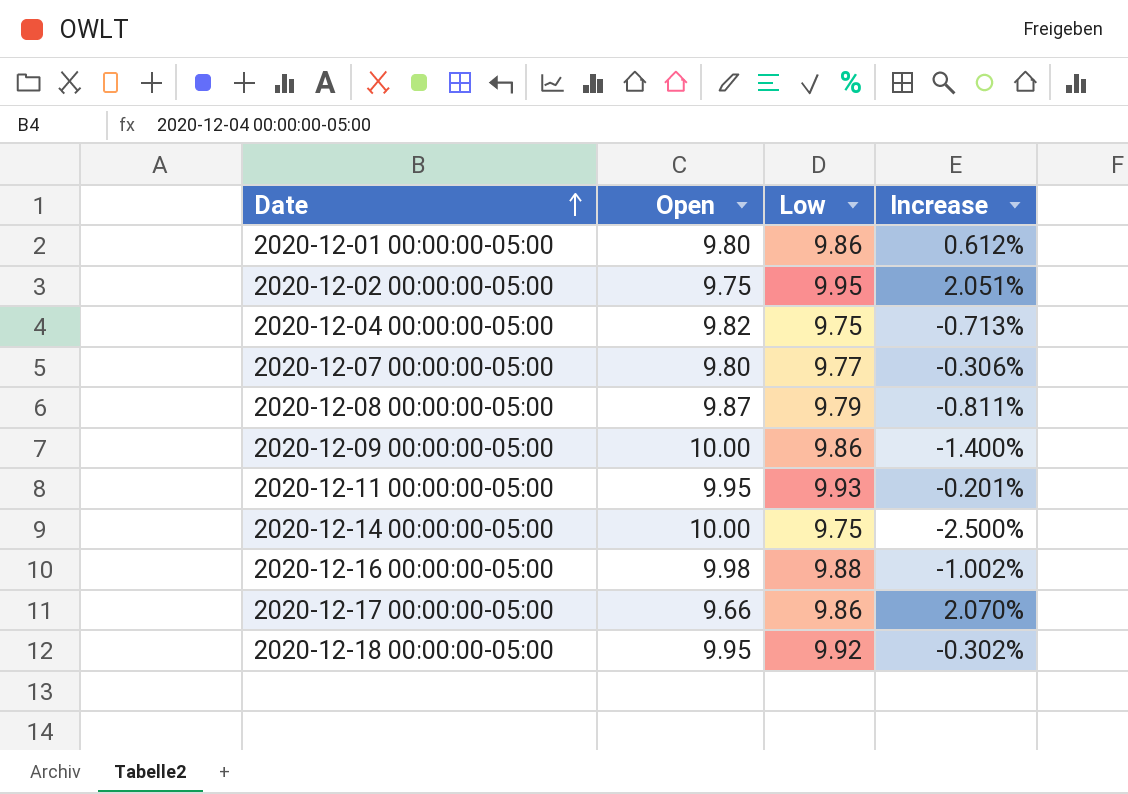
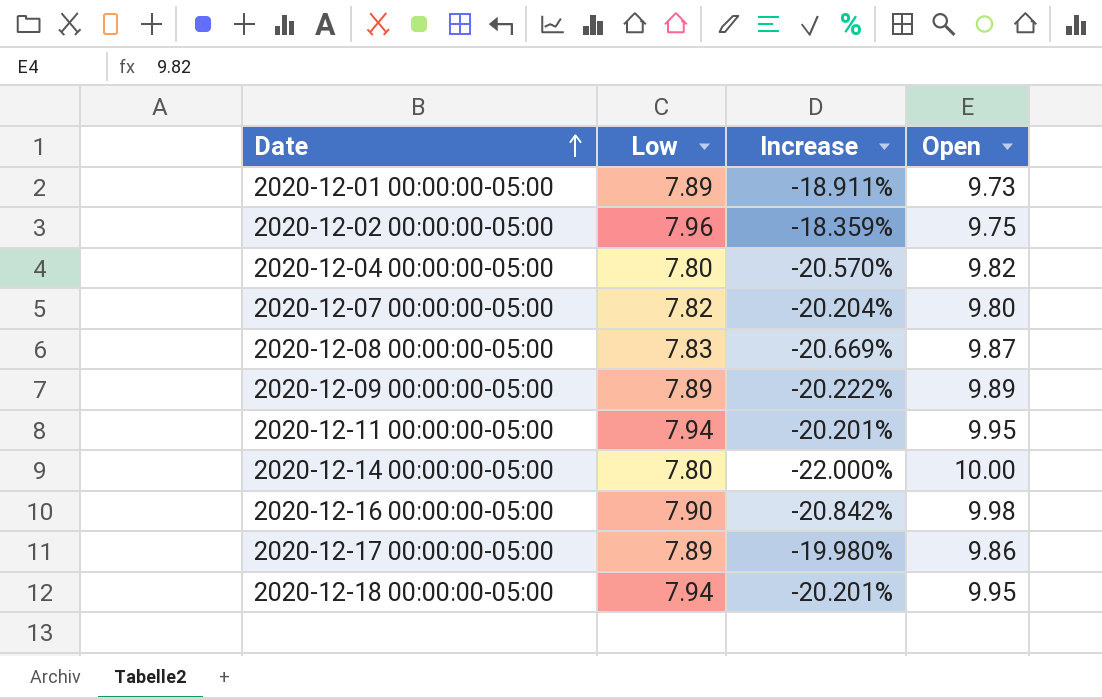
column Open | position: 2 -> 4
2020-12-01 00:00:00-05:00 | Low: 9.86 -> 7.89
2020-12-01 00:00:00-05:00 | Increase: 0.612% -> -18.911%
2020-12-01 00:00:00-05:00 | Open: 9.80 -> 9.73
2020-12-02 00:00:00-05:00 | Low: 9.95 -> 7.96
2020-12-02 00:00:00-05:00 | Increase: 2.051% -> -18.359%
2020-12-04 00:00:00-05:00 | Low: 9.75 -> 7.80
2020-12-04 00:00:00-05:00 | Increase: -0.713% -> -20.570%
2020-12-07 00:00:00-05:00 | Low: 9.77 -> 7.82
2020-12-07 00:00:00-05:00 | Increase: -0.306% -> -20.204%
2020-12-08 00:00:00-05:00 | Low: 9.79 -> 7.83
2020-12-08 00:00:00-05:00 | Increase: -0.811% -> -20.669%
2020-12-09 00:00:00-05:00 | Low: 9.86 -> 7.89
2020-12-09 00:00:00-05:00 | Increase: -1.400% -> -20.222%
2020-12-09 00:00:00-05:00 | Open: 10.00 -> 9.89
2020-12-11 00:00:00-05:00 | Low: 9.93 -> 7.94
2020-12-11 00:00:00-05:00 | Increase: -0.201% -> -20.201%
2020-12-14 00:00:00-05:00 | Low: 9.75 -> 7.80
2020-12-14 00:00:00-05:00 | Increase: -2.500% -> -22.000%
2020-12-16 00:00:00-05:00 | Low: 9.88 -> 7.90
2020-12-16 00:00:00-05:00 | Increase: -1.002% -> -20.842%
2020-12-17 00:00:00-05:00 | Low: 9.86 -> 7.89
2020-12-17 00:00:00-05:00 | Increase: 2.070% -> -19.980%
2020-12-17 00:00:00-05:00 | Open: 9.66 -> 9.86
2020-12-18 00:00:00-05:00 | Low: 9.92 -> 7.94
2020-12-18 00:00:00-05:00 | Increase: -0.302% -> -20.201%

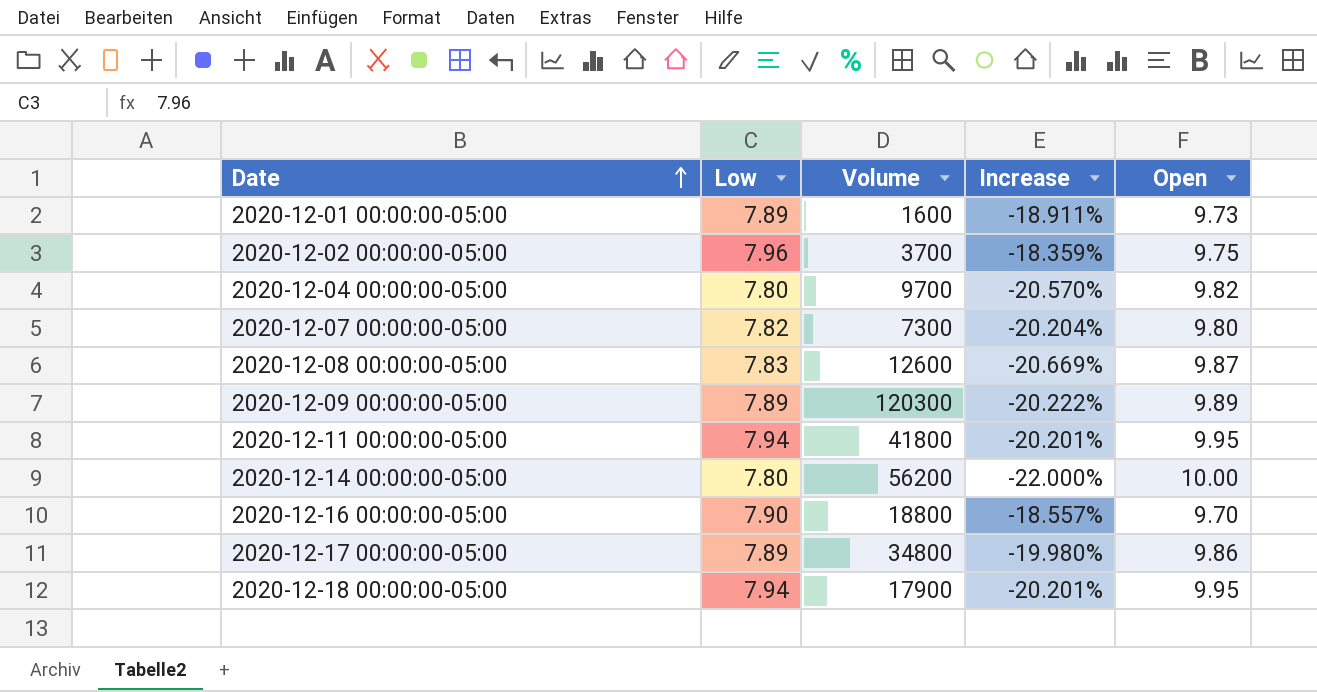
column Volume | position: none -> 3
2020-12-16 00:00:00-05:00 | Increase: -20.842% -> -18.557%
2020-12-16 00:00:00-05:00 | Open: 9.98 -> 9.70

